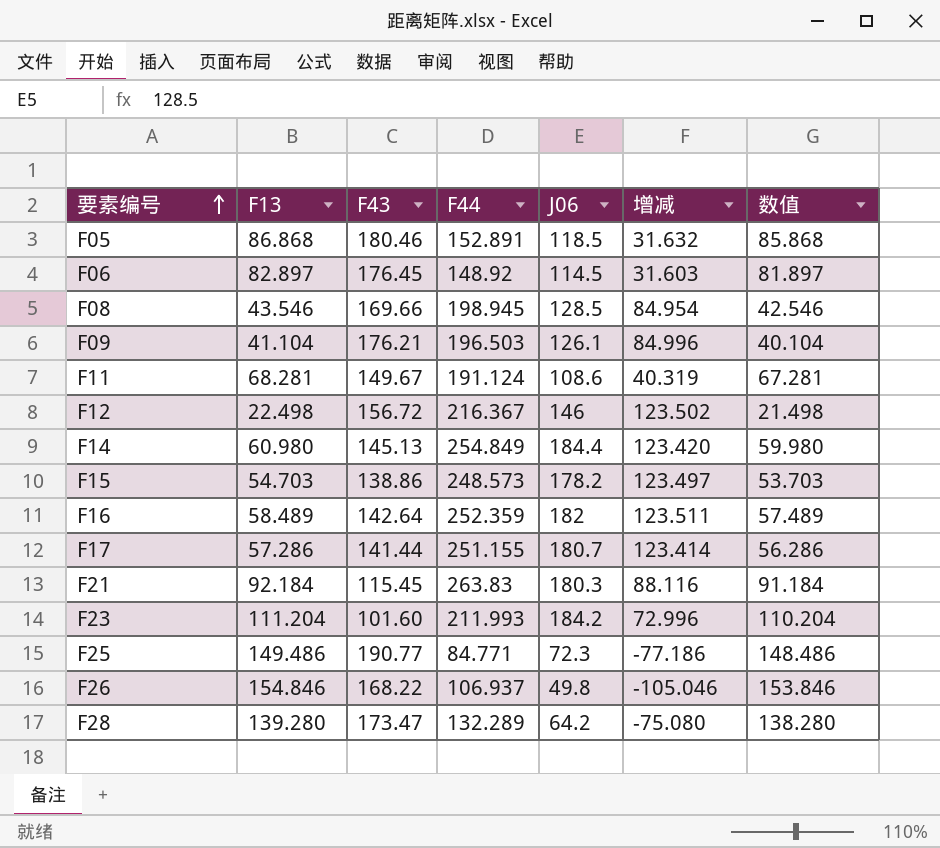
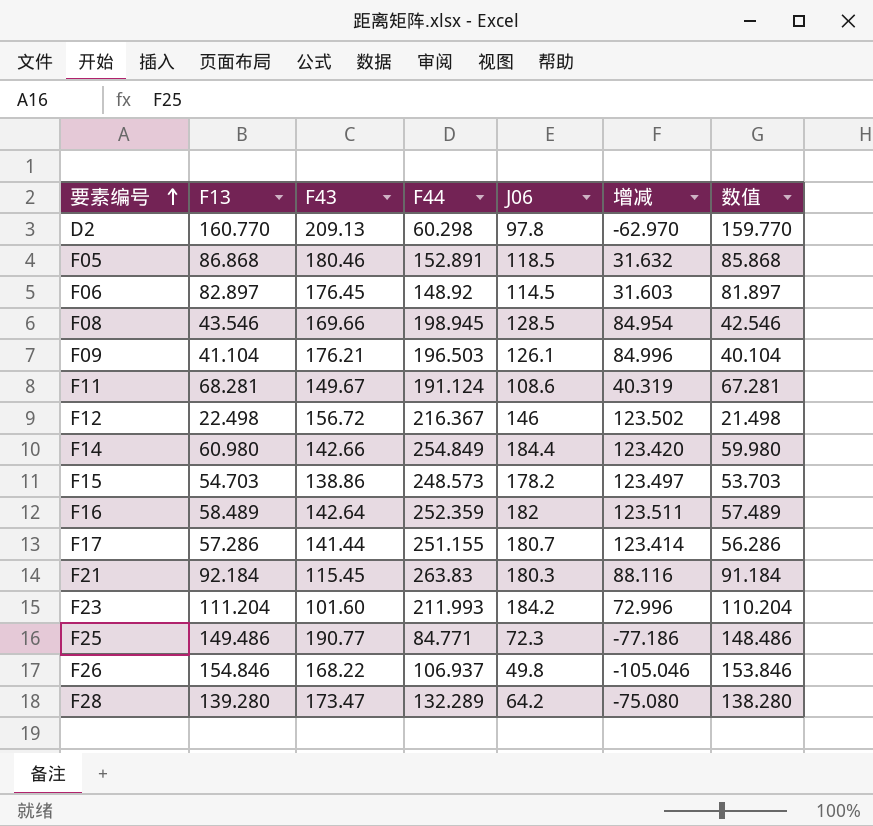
row D2: none -> 160.770 | 209.13 | 60.298 | 97.8 | -62.970 | 159.770
F14 | F43: 145.13 -> 142.66

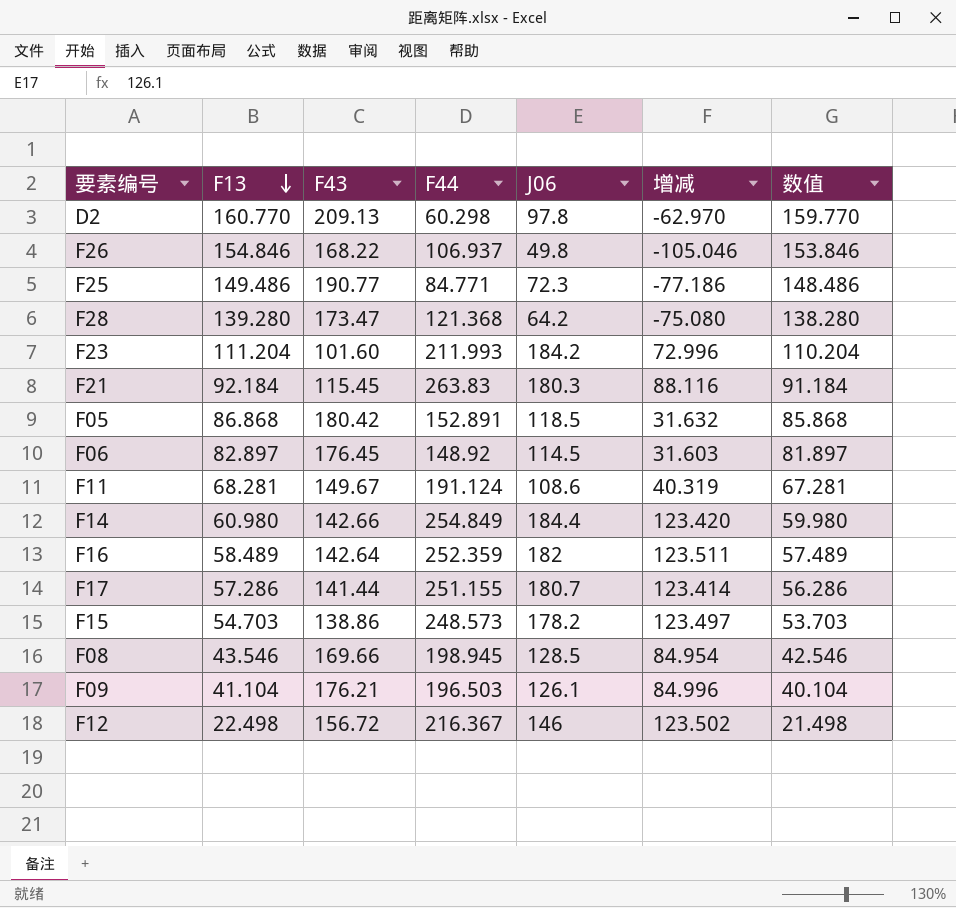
row order: 要素编号 ascending -> F13 descending
F28 | F44: 132.289 -> 121.368
F05 | F43: 180.46 -> 180.42

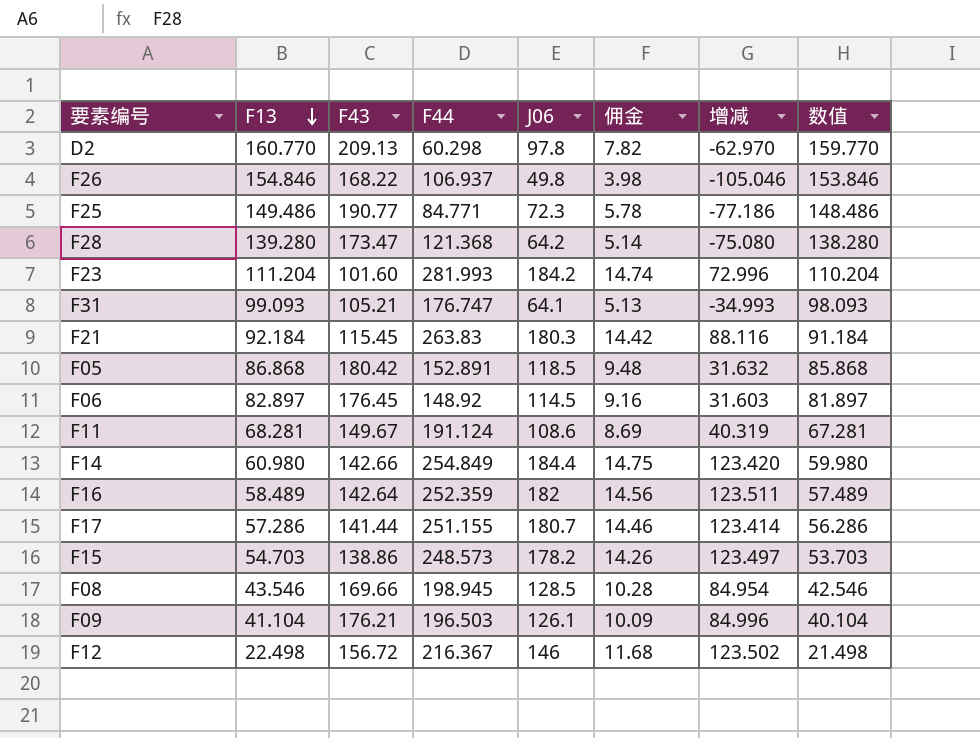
column 佣金 | formula: none -> [J06] * 0.08
F23 | F44: 211.993 -> 281.993
row F31: none -> 99.093 | 105.21 | 176.747 | 64.1 | 5.13 | -34.993 | 98.093

